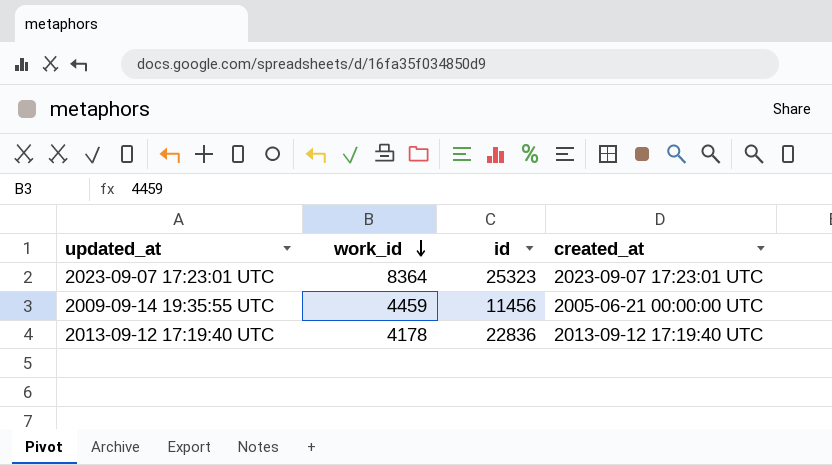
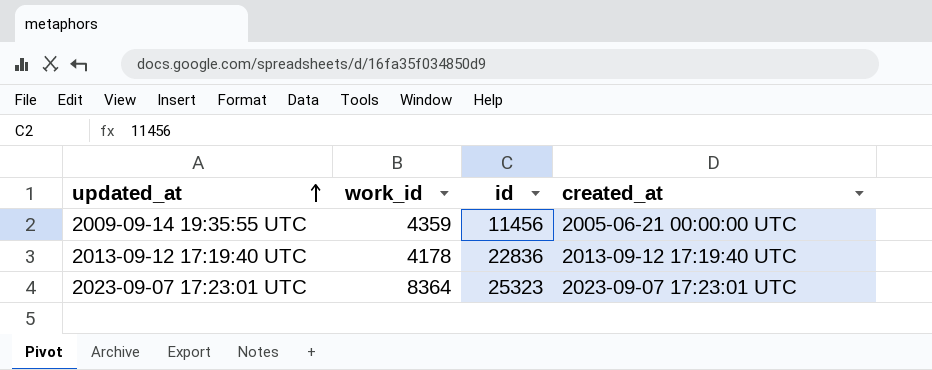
row order: work_id descending -> updated_at ascending
2009-09-14 19:35:55 UTC | work_id: 4459 -> 4359

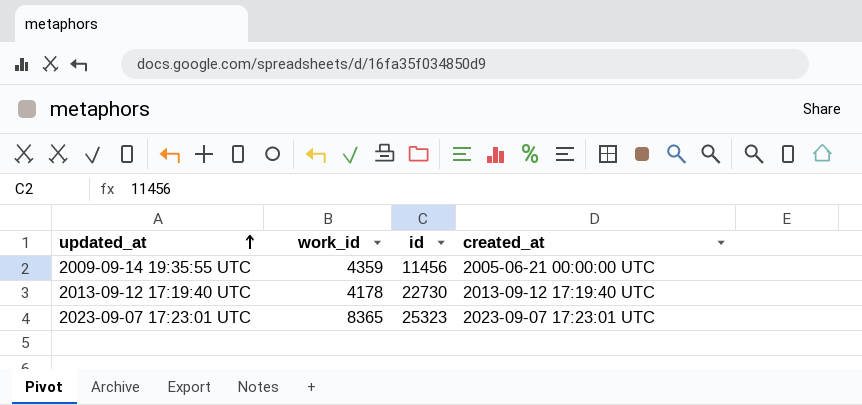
2013-09-12 17:19:40 UTC | id: 22836 -> 22730
2023-09-07 17:23:01 UTC | work_id: 8364 -> 8365

